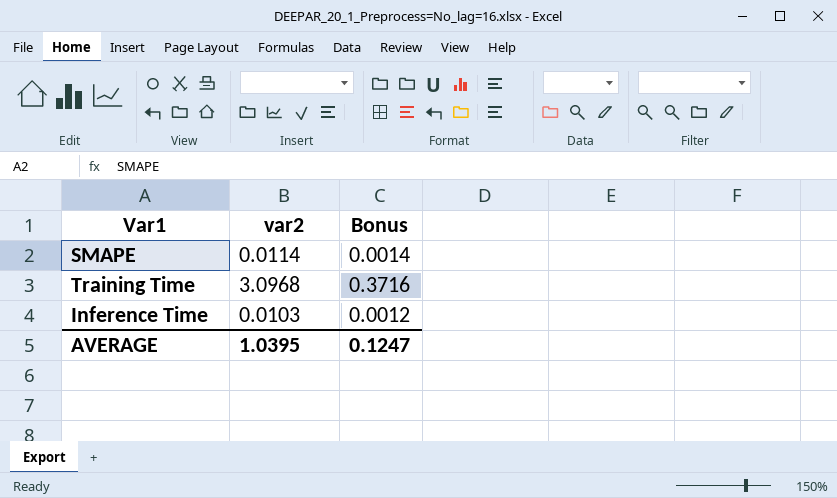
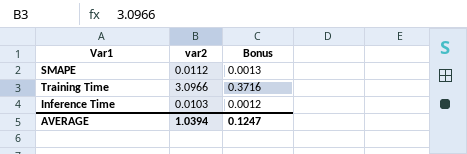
SMAPE | var2: 0.0114 -> 0.0112
SMAPE | Bonus: 0.0014 -> 0.0013
Training Time | var2: 3.0968 -> 3.0966
AVERAGE | var2: 1.0395 -> 1.0394

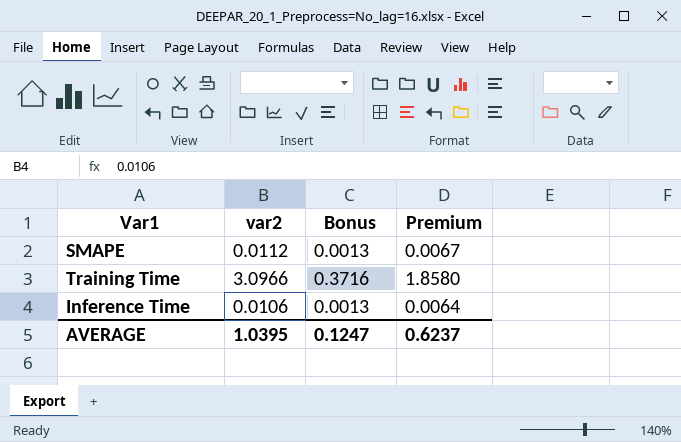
column Premium | formula: none -> [var2] * 0.6
Inference Time | var2: 0.0103 -> 0.0106
Inference Time | Bonus: 0.0012 -> 0.0013
AVERAGE | var2: 1.0394 -> 1.0395

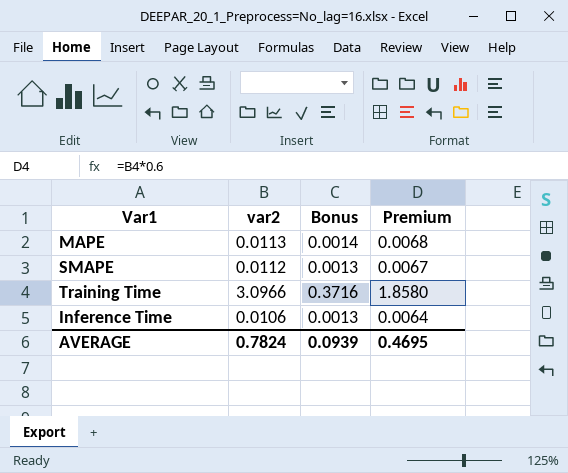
row MAPE: none -> 0.0113 | 0.0014 | 0.0068
AVERAGE | var2: 1.0395 -> 0.7824
AVERAGE | Bonus: 0.1247 -> 0.0939
AVERAGE | Premium: 0.6237 -> 0.4695

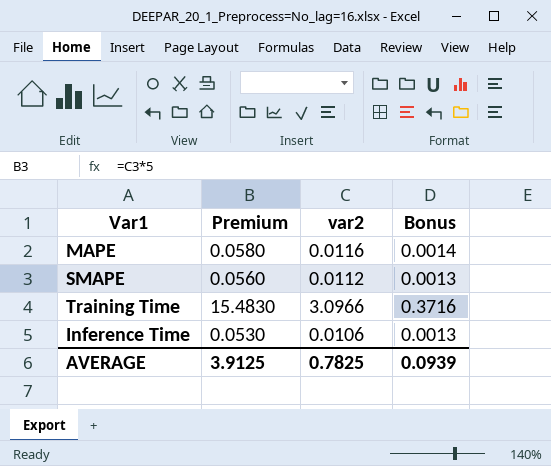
column Premium | formula: [var2] * 0.6 -> [var2] * 5
column Premium | position: 4 -> 2
MAPE | var2: 0.0113 -> 0.0116
AVERAGE | Premium: 0.4695 -> 3.9125
AVERAGE | var2: 0.7824 -> 0.7825

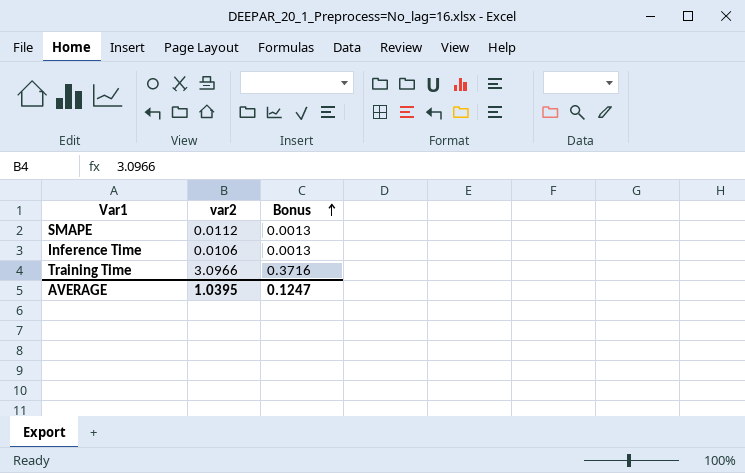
row order: none -> Bonus ascending
column Premium | formula: [var2] * 5 -> none
row MAPE: 0.0580 | 0.0116 | 0.0014 -> none
AVERAGE | var2: 0.7825 -> 1.0395
AVERAGE | Bonus: 0.0939 -> 0.1247

